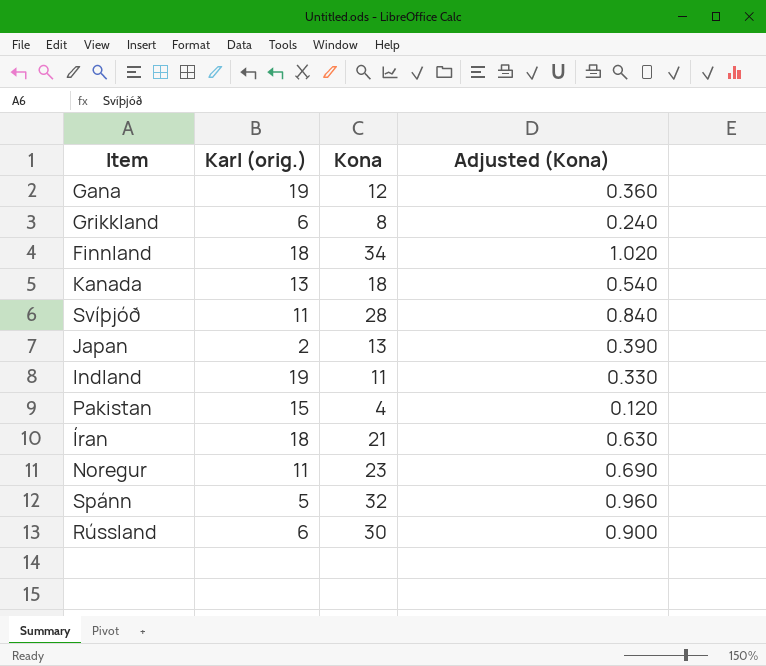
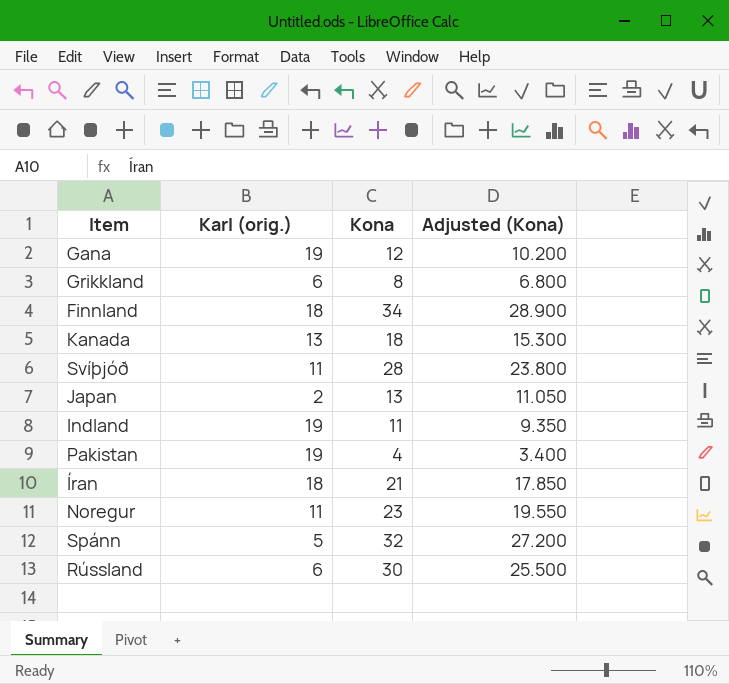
column Adjusted (Kona) | formula: [Kona] * 0.03 -> [Kona] * 0.85
Pakistan | Karl (orig.): 15 -> 19

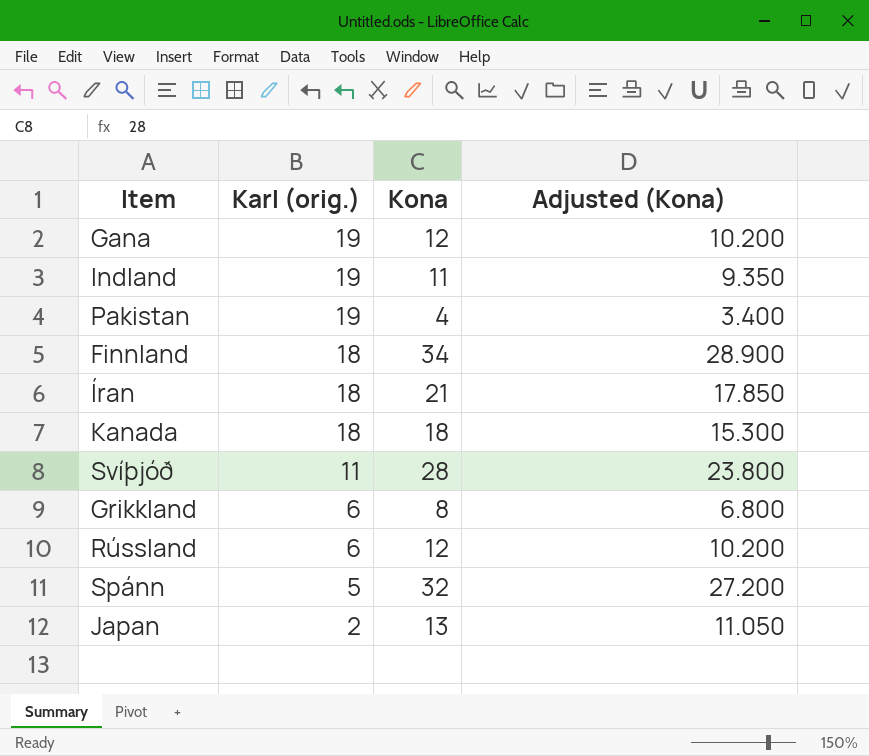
row order: none -> Karl (orig.) descending
row Noregur: 11 | 23 | 19.550 -> none
Kanada | Karl (orig.): 13 -> 18
Rússland | Kona: 30 -> 12
Rússland | Adjusted (Kona): 25.500 -> 10.200

